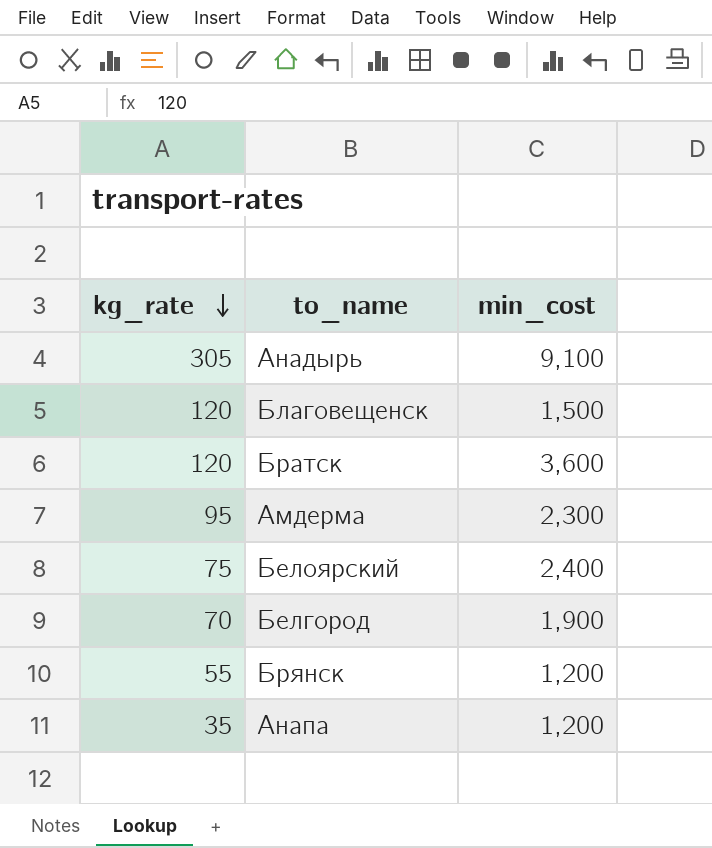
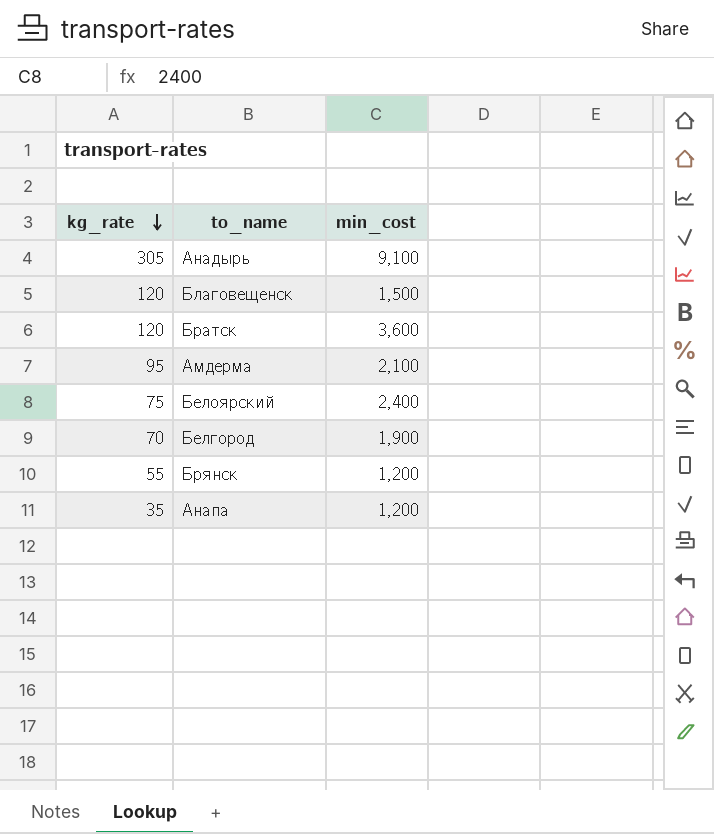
Амдерма | min_cost: 2,300 -> 2,100

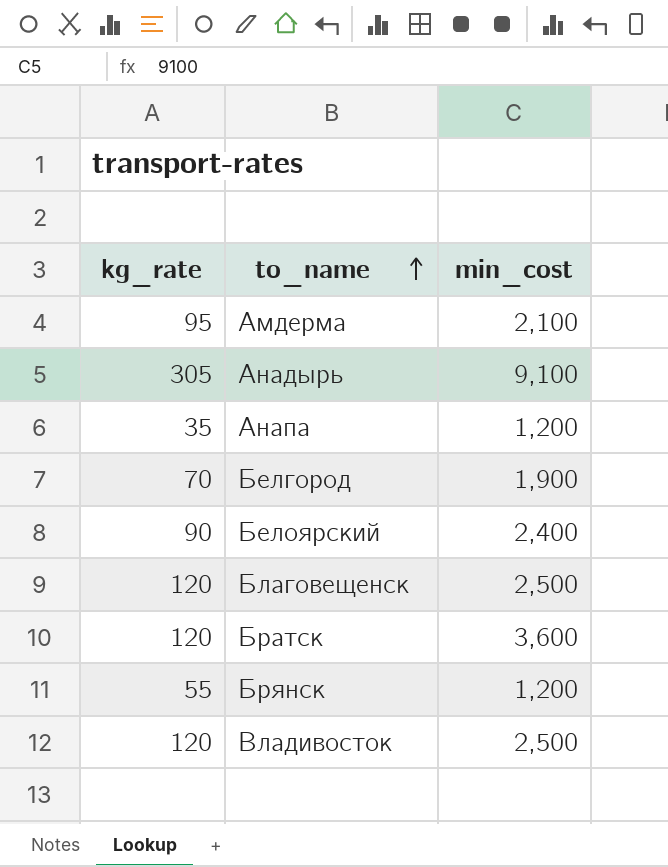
row order: kg_rate descending -> to_name ascending
Белоярский | kg_rate: 75 -> 90
Благовещенск | min_cost: 1,500 -> 2,500
row Владивосток: none -> 120 | 2,500

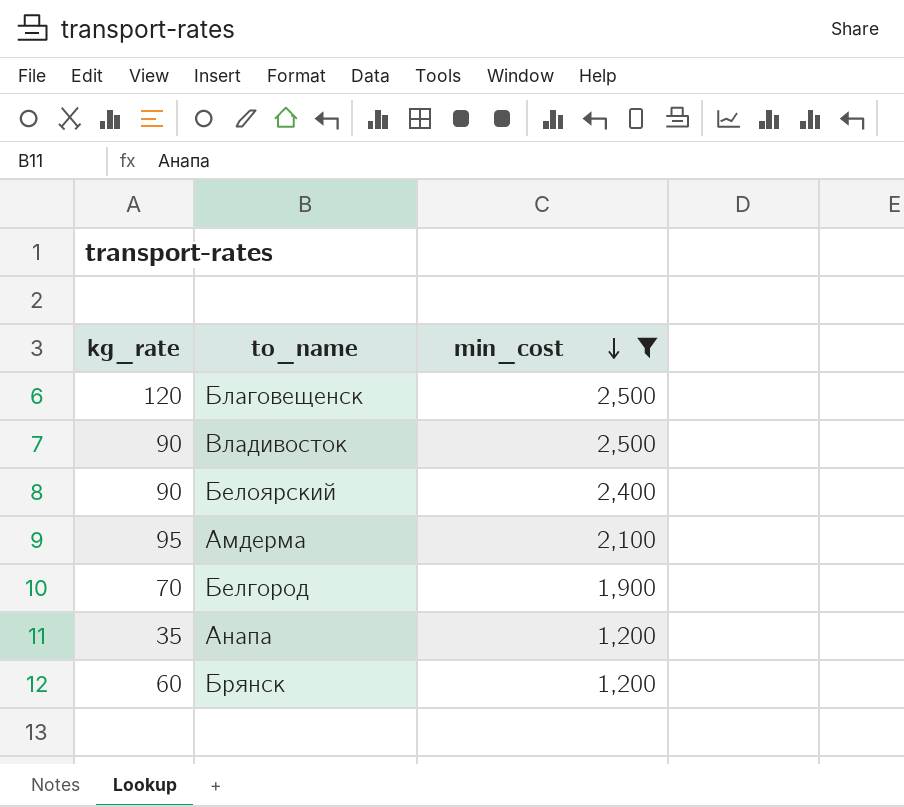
filter: none -> min_cost <= 2,500
row order: to_name ascending -> min_cost descending
Владивосток | kg_rate: 120 -> 90
Брянск | kg_rate: 55 -> 60

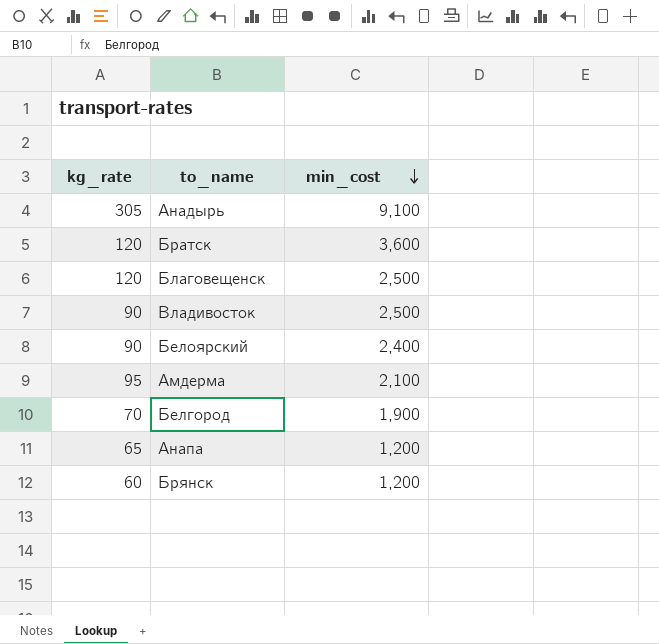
filter: min_cost <= 2,500 -> none
Анапа | kg_rate: 35 -> 65

